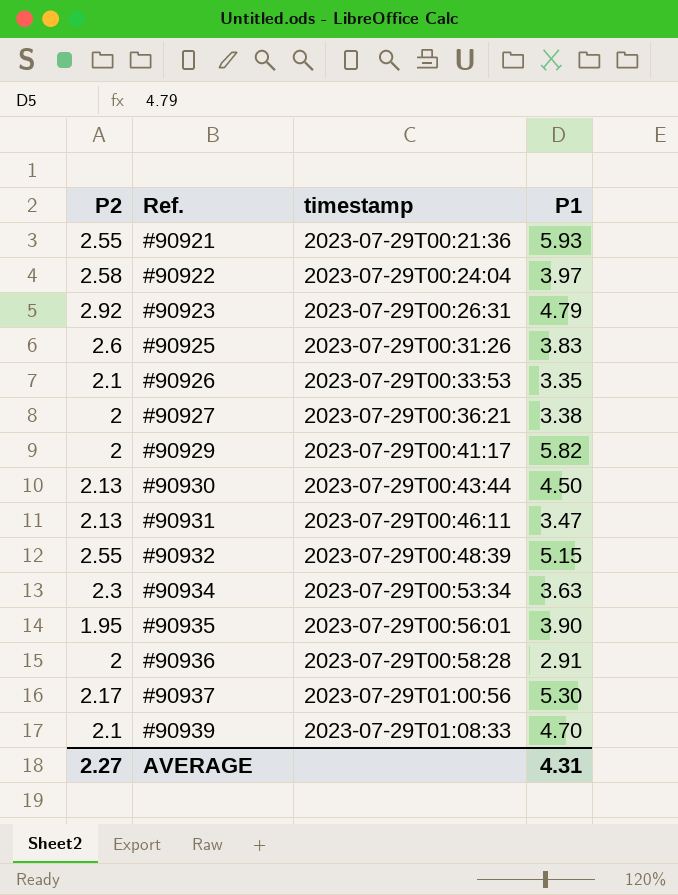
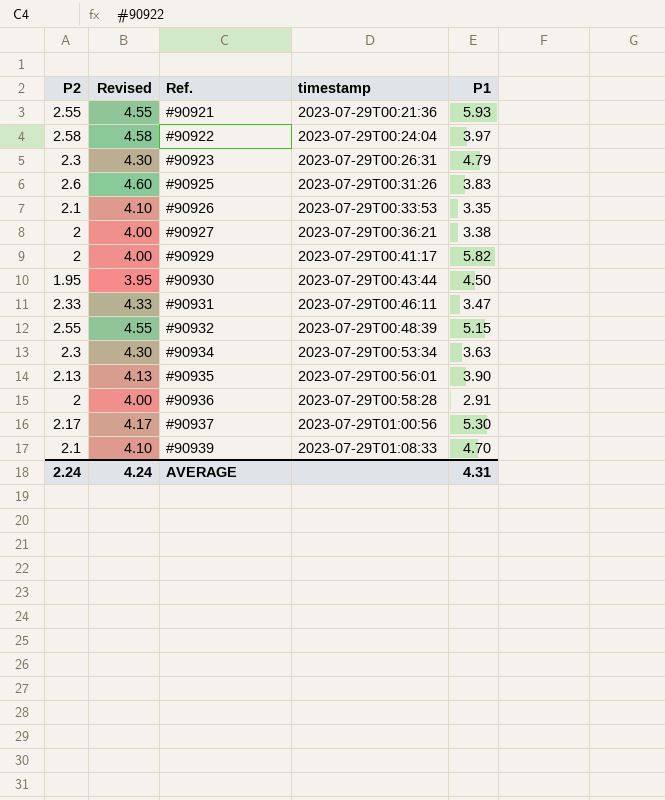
column Revised | formula: none -> [P2] + 2
#90923 | P2: 2.92 -> 2.3
#90930 | P2: 2.13 -> 1.95
#90931 | P2: 2.13 -> 2.33
#90935 | P2: 1.95 -> 2.13
AVERAGE | P2: 2.27 -> 2.24

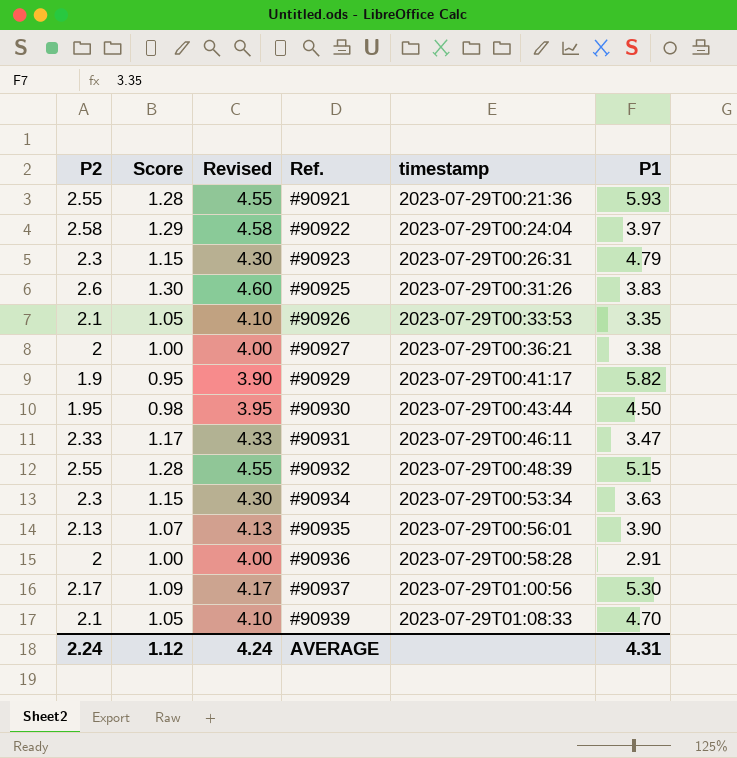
column Score | formula: none -> [P2] * 0.5
#90929 | P2: 2 -> 1.9
#90929 | Revised: 4.00 -> 3.90

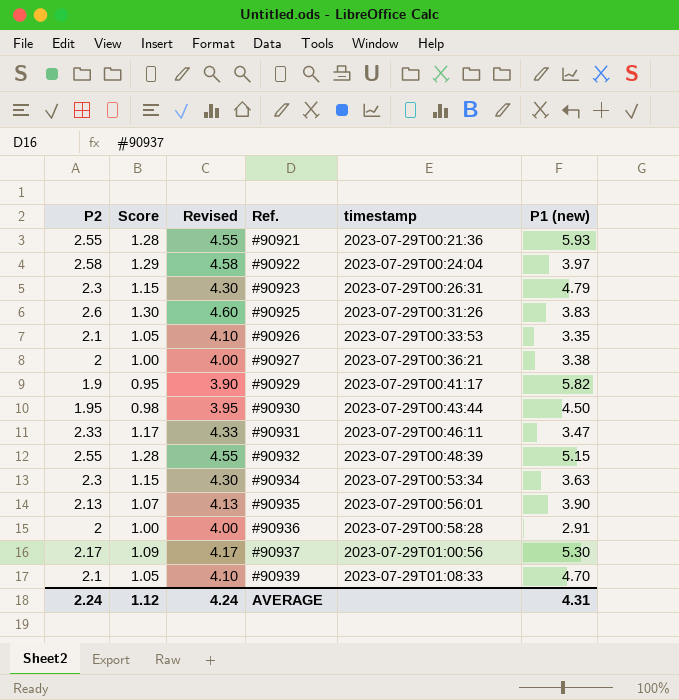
column name: P1 -> P1 (new)

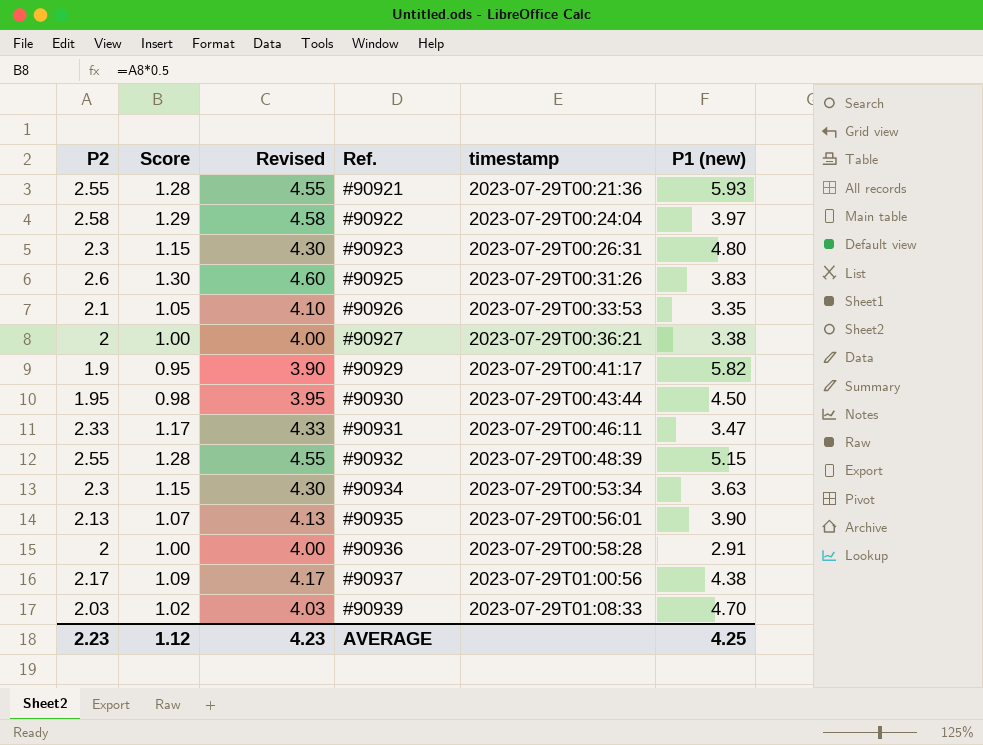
#90923 | P1 (new): 4.79 -> 4.80
#90937 | P1 (new): 5.30 -> 4.38
#90939 | P2: 2.1 -> 2.03
#90939 | Score: 1.05 -> 1.02
#90939 | Revised: 4.10 -> 4.03
AVERAGE | P2: 2.24 -> 2.23
AVERAGE | Revised: 4.24 -> 4.23
AVERAGE | P1 (new): 4.31 -> 4.25

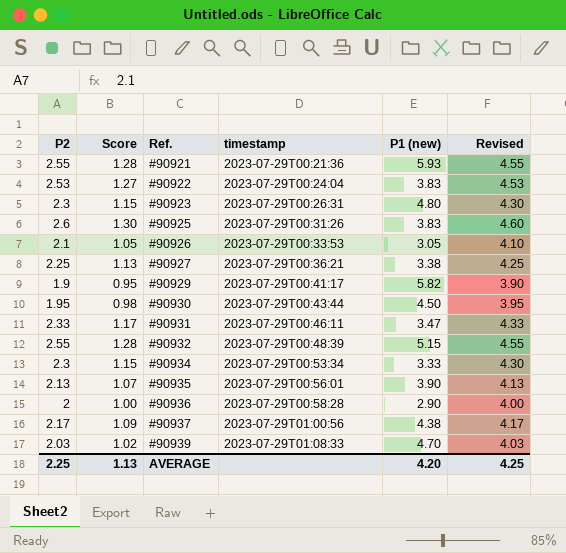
column Revised | position: 3 -> 6
#90922 | P2: 2.58 -> 2.53
#90922 | Score: 1.29 -> 1.27
#90922 | P1 (new): 3.97 -> 3.83
#90922 | Revised: 4.58 -> 4.53
#90926 | P1 (new): 3.35 -> 3.05
#90927 | P2: 2 -> 2.25
#90927 | Score: 1.00 -> 1.13
#90927 | Revised: 4.00 -> 4.25
#90934 | P1 (new): 3.63 -> 3.33
#90936 | P1 (new): 2.91 -> 2.90
AVERAGE | P2: 2.23 -> 2.25
AVERAGE | Score: 1.12 -> 1.13
AVERAGE | P1 (new): 4.25 -> 4.20
AVERAGE | Revised: 4.23 -> 4.25

